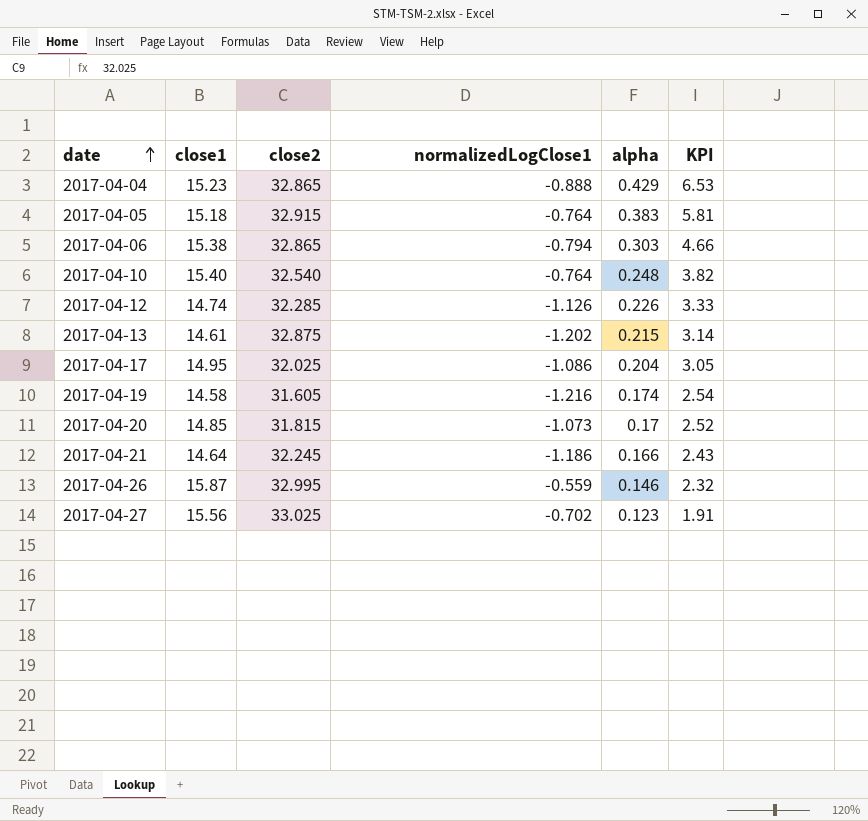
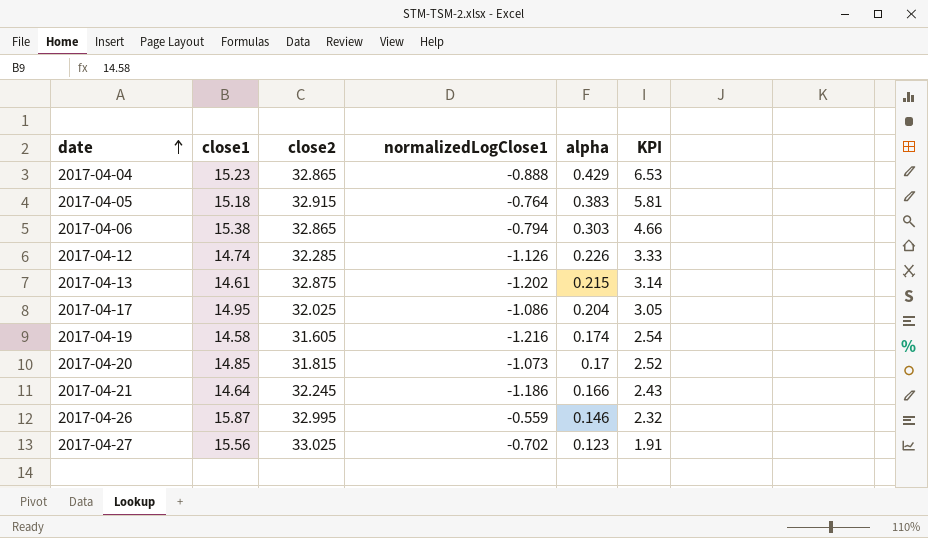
row 2017-04-10: 15.40 | 32.540 | -0.764 | 0.248 | 3.82 -> none

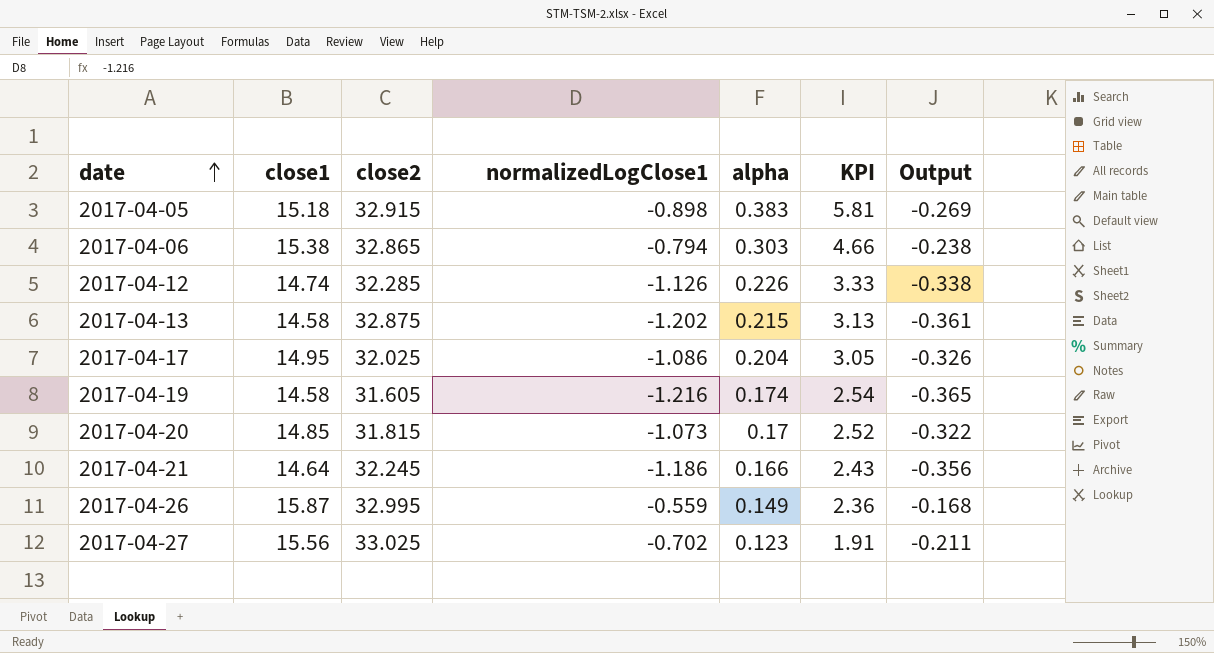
column Output | formula: none -> [normalizedLogClose1] * 0.3
row 2017-04-04: 15.23 | 32.865 | -0.888 | 0.429 | 6.53 -> none
2017-04-05 | normalizedLogClose1: -0.764 -> -0.898
2017-04-13 | close1: 14.61 -> 14.58
2017-04-13 | KPI: 3.14 -> 3.13
2017-04-26 | alpha: 0.146 -> 0.149
2017-04-26 | KPI: 2.32 -> 2.36

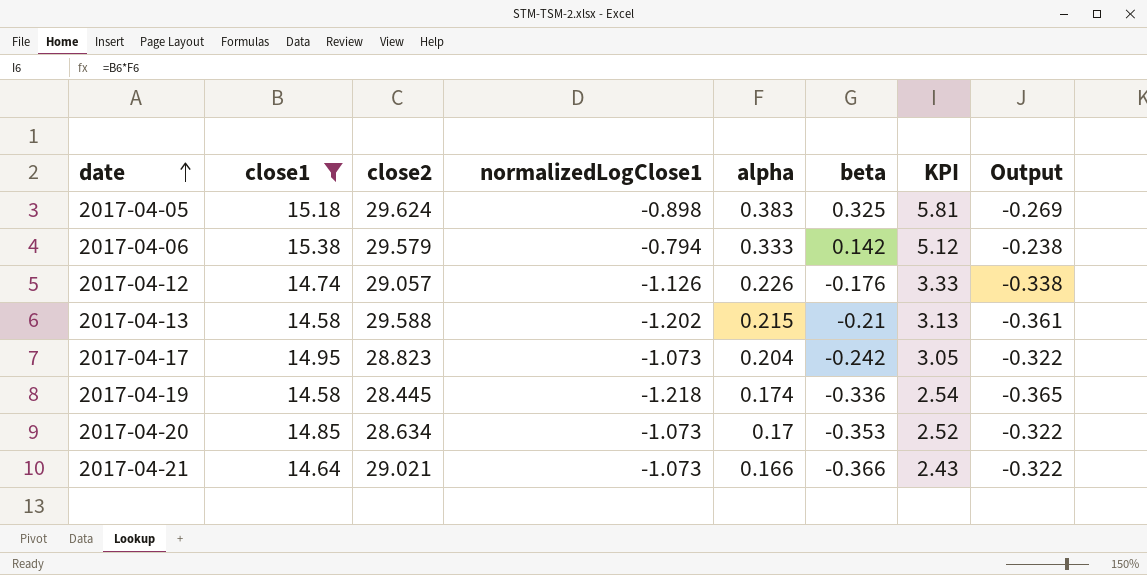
filter: none -> close1 <= 15.38
column beta | position: none -> 6
2017-04-05 | close2: 32.915 -> 29.624
2017-04-06 | close2: 32.865 -> 29.579
2017-04-06 | alpha: 0.303 -> 0.333
2017-04-06 | KPI: 4.66 -> 5.12
2017-04-12 | close2: 32.285 -> 29.057
2017-04-13 | close2: 32.875 -> 29.588
2017-04-17 | close2: 32.025 -> 28.823
2017-04-17 | normalizedLogClose1: -1.086 -> -1.073
2017-04-17 | Output: -0.326 -> -0.322
2017-04-19 | close2: 31.605 -> 28.445
2017-04-19 | normalizedLogClose1: -1.216 -> -1.218
2017-04-20 | close2: 31.815 -> 28.634
2017-04-21 | close2: 32.245 -> 29.021
2017-04-21 | normalizedLogClose1: -1.186 -> -1.073
2017-04-21 | Output: -0.356 -> -0.322

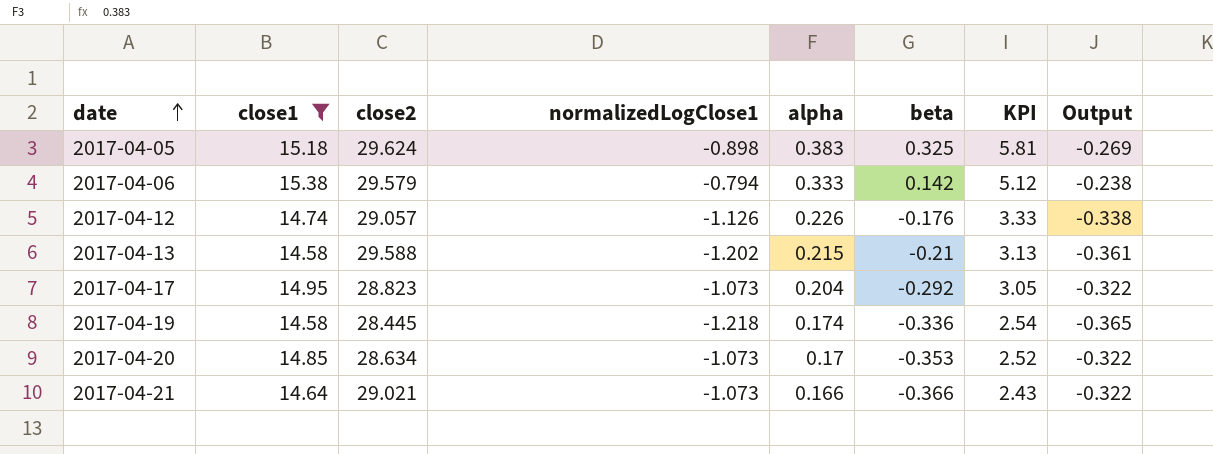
2017-04-17 | beta: -0.242 -> -0.292

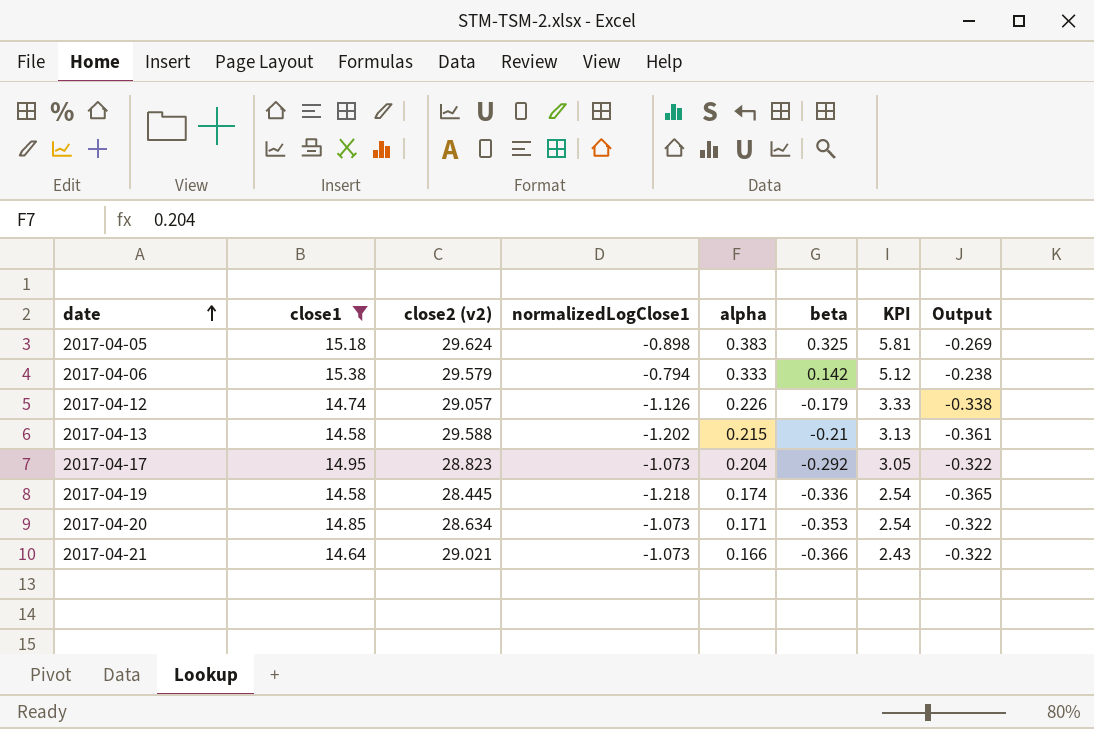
column name: close2 -> close2 (v2)
2017-04-12 | beta: -0.176 -> -0.179
2017-04-20 | alpha: 0.17 -> 0.171
2017-04-20 | KPI: 2.52 -> 2.54

